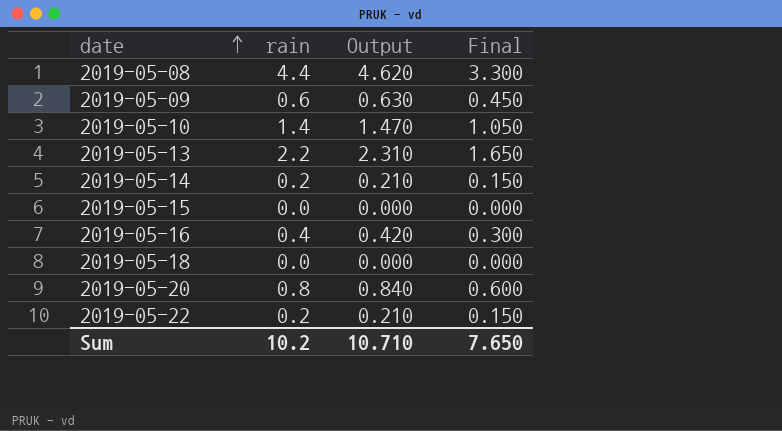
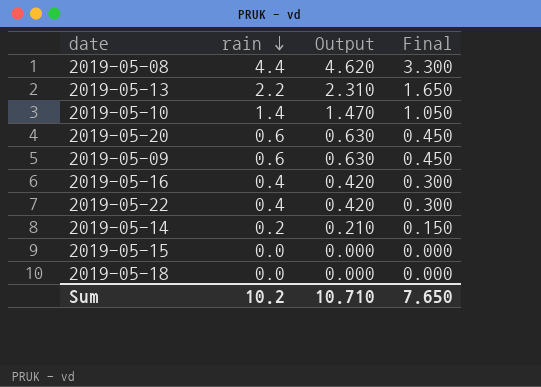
row order: date ascending -> rain descending
2019-05-20 | rain: 0.8 -> 0.6
2019-05-20 | Output: 0.840 -> 0.630
2019-05-20 | Final: 0.600 -> 0.450
2019-05-22 | rain: 0.2 -> 0.4
2019-05-22 | Output: 0.210 -> 0.420
2019-05-22 | Final: 0.150 -> 0.300

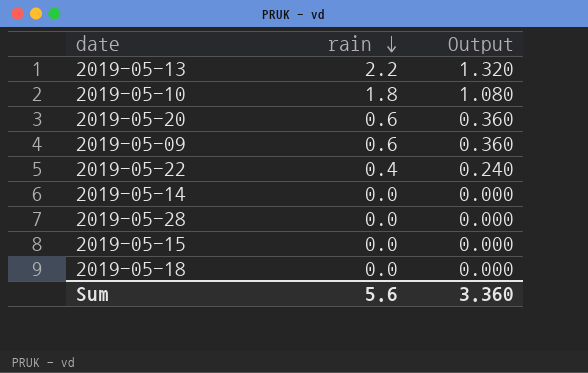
column Final | formula: [rain] * 0.75 -> none
column Output | formula: [rain] * 1.05 -> [rain] * 0.6
row 2019-05-08: 4.4 | 4.620 | 3.300 -> none
row 2019-05-16: 0.4 | 0.420 | 0.300 -> none
2019-05-10 | rain: 1.4 -> 1.8
2019-05-14 | rain: 0.2 -> 0.0
row 2019-05-28: none -> 0.0 | 0.000
Sum | rain: 10.2 -> 5.6
Sum | Output: 10.710 -> 3.360

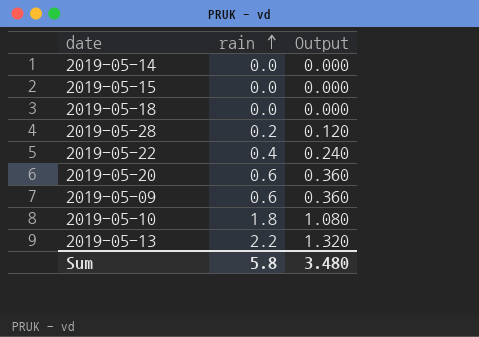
row order: rain descending -> rain ascending
2019-05-28 | rain: 0.0 -> 0.2
2019-05-28 | Output: 0.000 -> 0.120
Sum | rain: 5.6 -> 5.8
Sum | Output: 3.360 -> 3.480

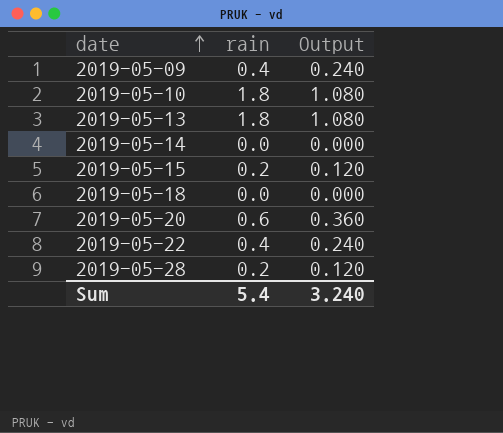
row order: rain ascending -> date ascending
2019-05-09 | rain: 0.6 -> 0.4
2019-05-09 | Output: 0.360 -> 0.240
2019-05-13 | rain: 2.2 -> 1.8
2019-05-13 | Output: 1.320 -> 1.080
2019-05-15 | rain: 0.0 -> 0.2
2019-05-15 | Output: 0.000 -> 0.120
Sum | rain: 5.8 -> 5.4
Sum | Output: 3.480 -> 3.240

